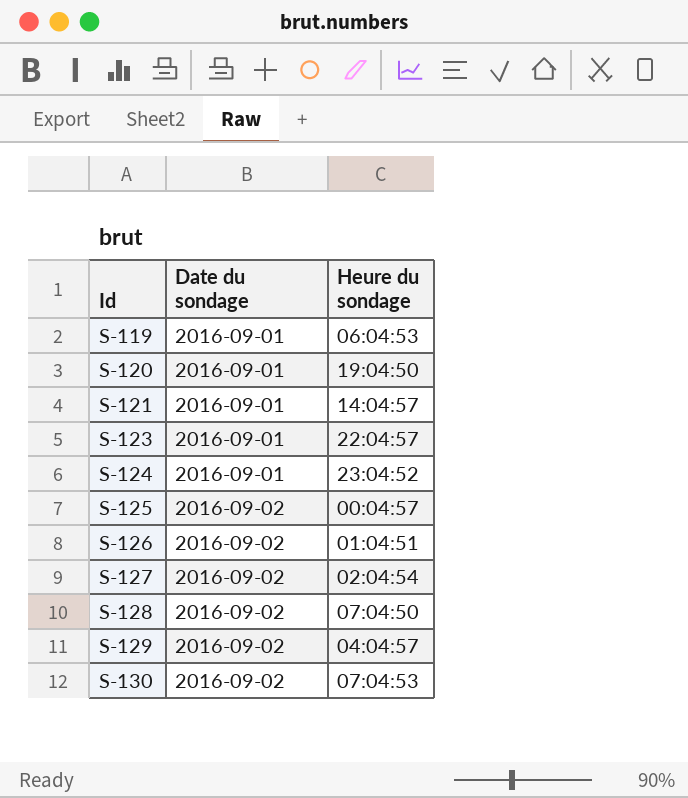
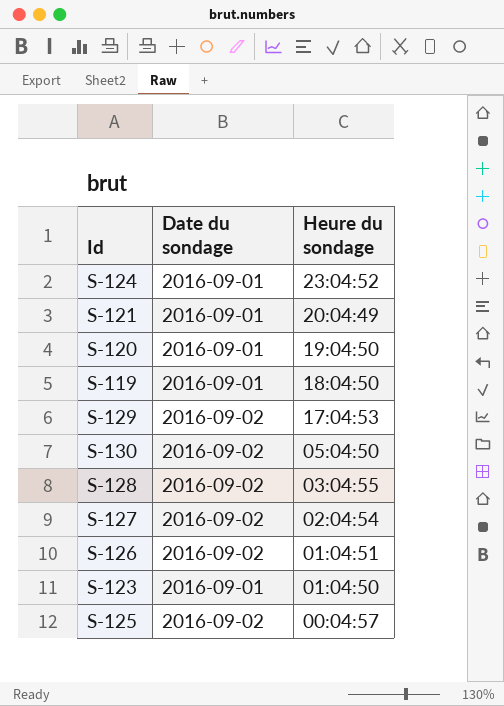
row order: Id ascending -> Heure du sondage descending
S-121 | Heure du sondage: 14:04:57 -> 20:04:49
S-119 | Heure du sondage: 06:04:53 -> 18:04:50
S-129 | Heure du sondage: 04:04:57 -> 17:04:53
S-130 | Heure du sondage: 07:04:53 -> 05:04:50
S-128 | Heure du sondage: 07:04:50 -> 03:04:55
S-123 | Heure du sondage: 22:04:57 -> 01:04:50

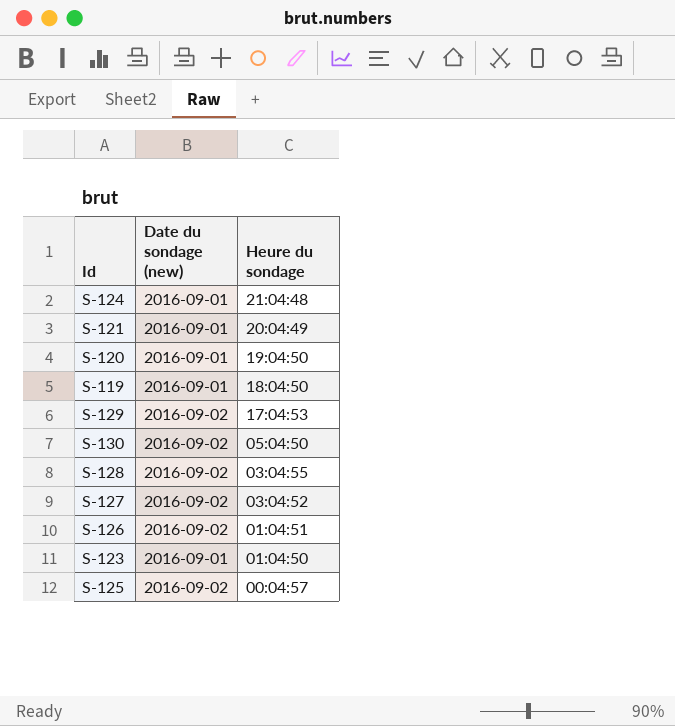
column name: Date du sondage -> Date du sondage (new)
S-124 | Heure du sondage: 23:04:52 -> 21:04:48
S-127 | Heure du sondage: 02:04:54 -> 03:04:52

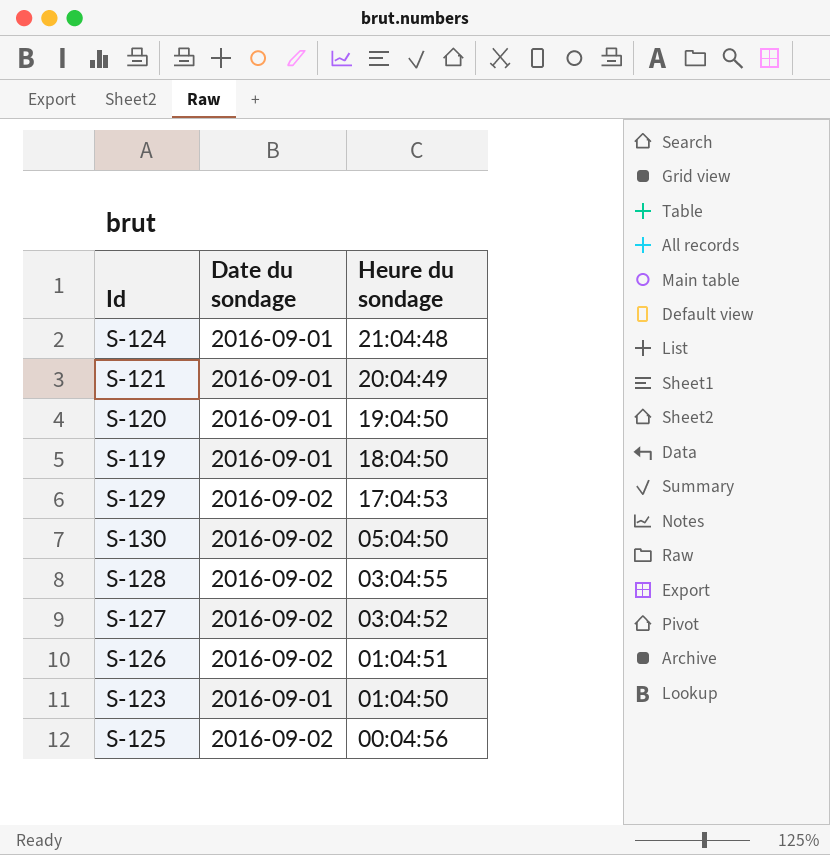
column name: Date du sondage (new) -> Date du sondage
S-125 | Heure du sondage: 00:04:57 -> 00:04:56

